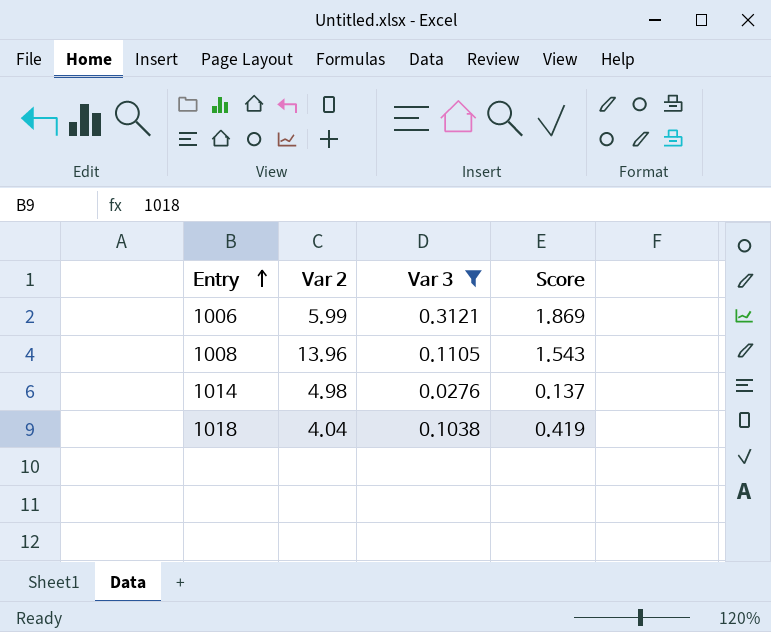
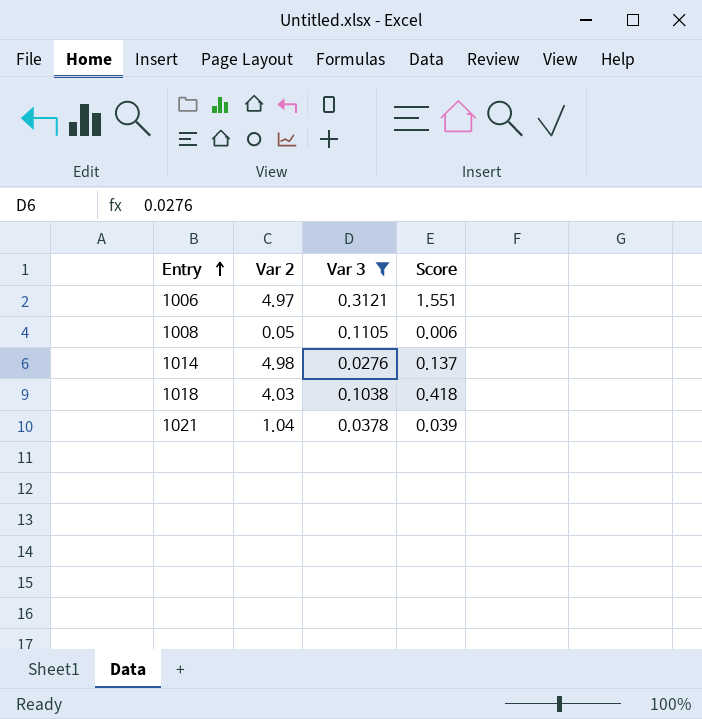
1006 | Var 2: 5.99 -> 4.97
1006 | Score: 1.869 -> 1.551
1008 | Var 2: 13.96 -> 0.05
1008 | Score: 1.543 -> 0.006
1018 | Var 2: 4.04 -> 4.03
1018 | Score: 0.419 -> 0.418
row 1021: none -> 1.04 | 0.0378 | 0.039

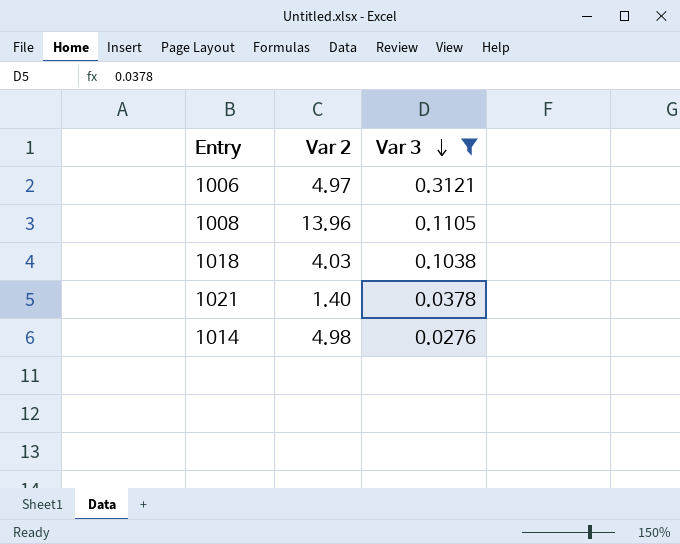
row order: Entry ascending -> Var 3 descending
column Score | formula: [Var 2] * [Var 3] -> none
1008 | Var 2: 0.05 -> 13.96
1021 | Var 2: 1.04 -> 1.40

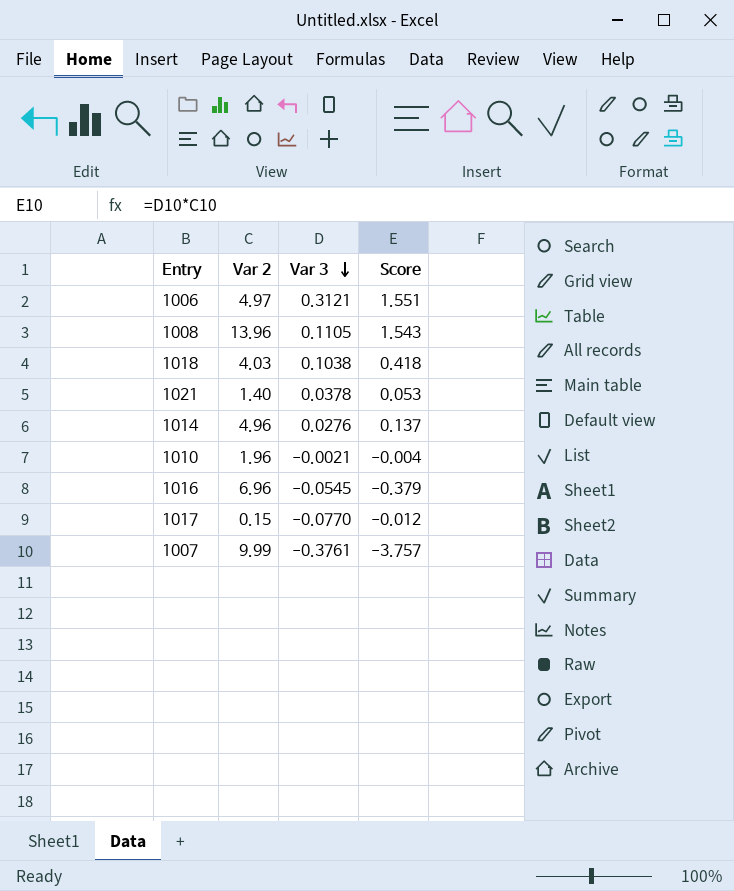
filter: Var 3 >= 0.0276 -> none
column Score | formula: none -> [Var 2] * [Var 3]
1014 | Var 2: 4.98 -> 4.96

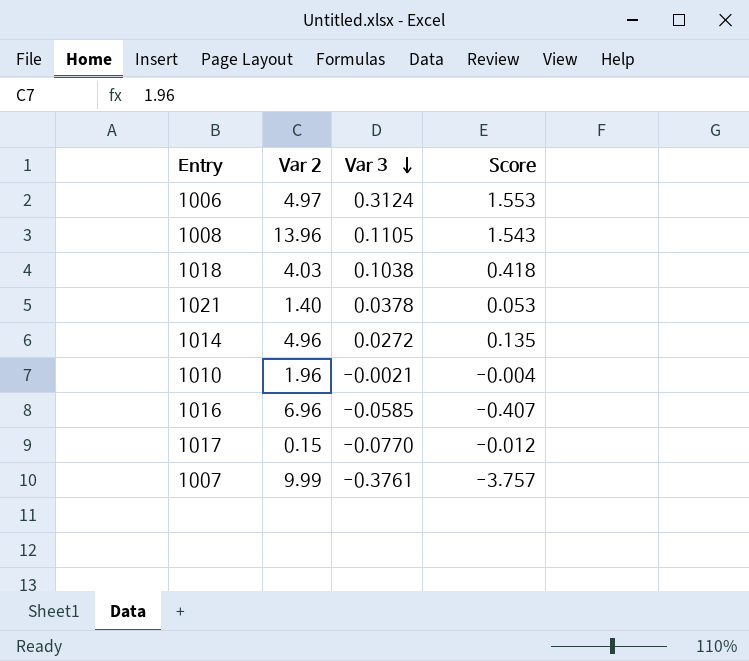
1006 | Var 3: 0.3121 -> 0.3124
1006 | Score: 1.551 -> 1.553
1014 | Var 3: 0.0276 -> 0.0272
1014 | Score: 0.137 -> 0.135
1016 | Var 3: -0.0545 -> -0.0585
1016 | Score: -0.379 -> -0.407

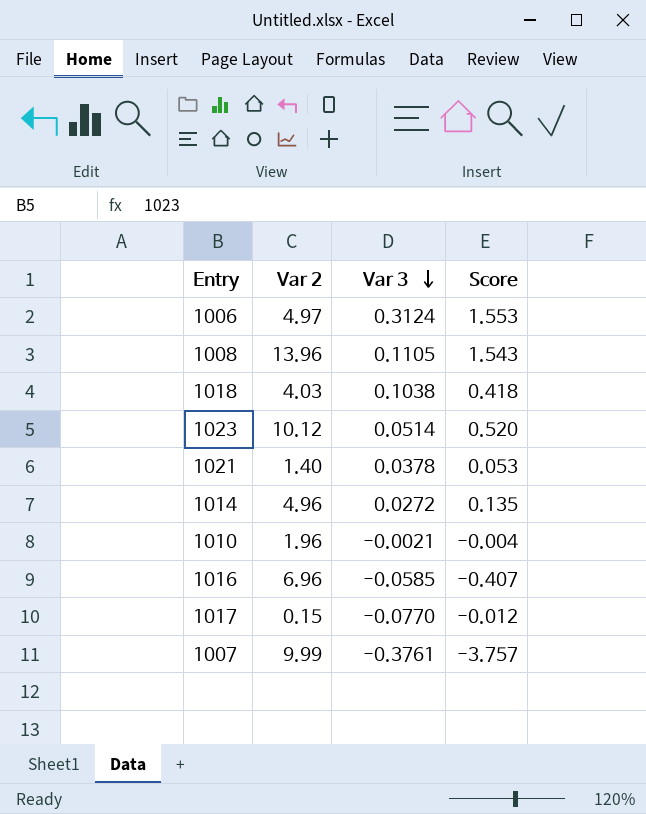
row 1023: none -> 10.12 | 0.0514 | 0.520

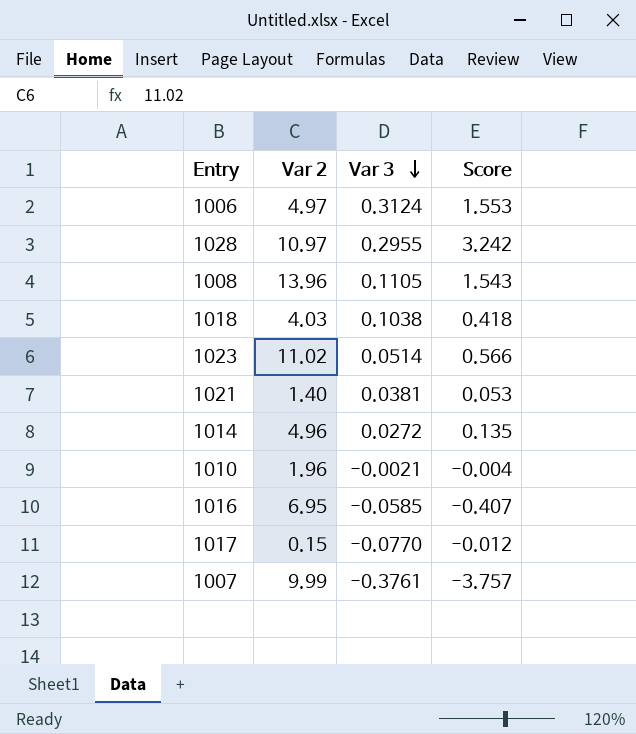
row 1028: none -> 10.97 | 0.2955 | 3.242
1023 | Var 2: 10.12 -> 11.02
1023 | Score: 0.520 -> 0.566
1021 | Var 3: 0.0378 -> 0.0381
1016 | Var 2: 6.96 -> 6.95

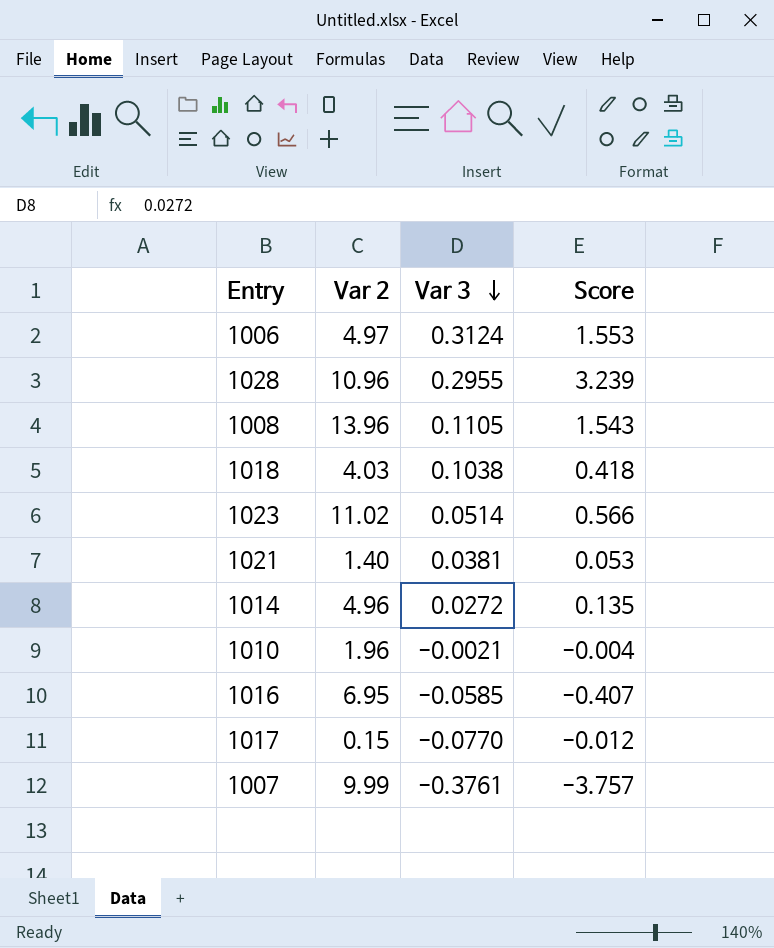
1028 | Var 2: 10.97 -> 10.96
1028 | Score: 3.242 -> 3.239

